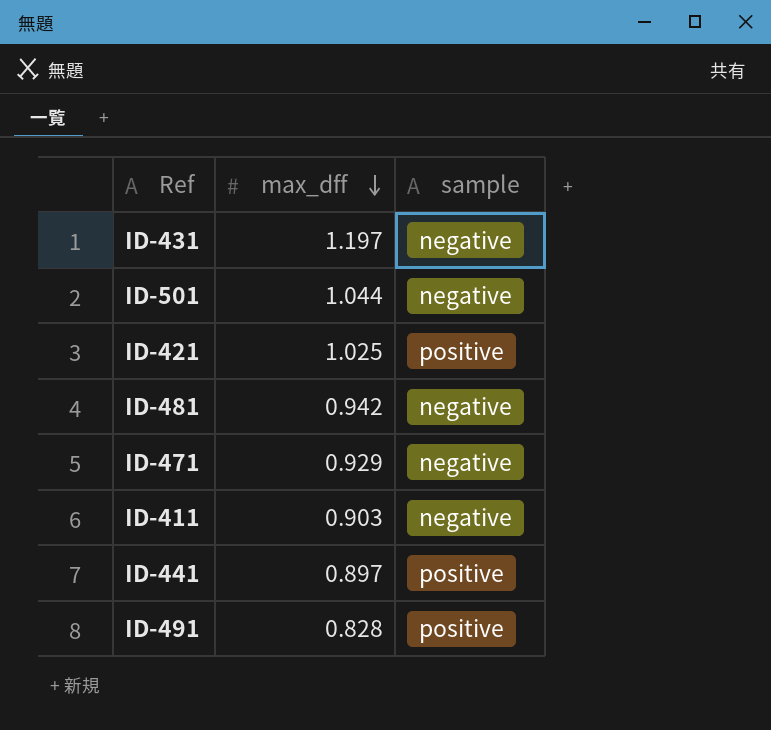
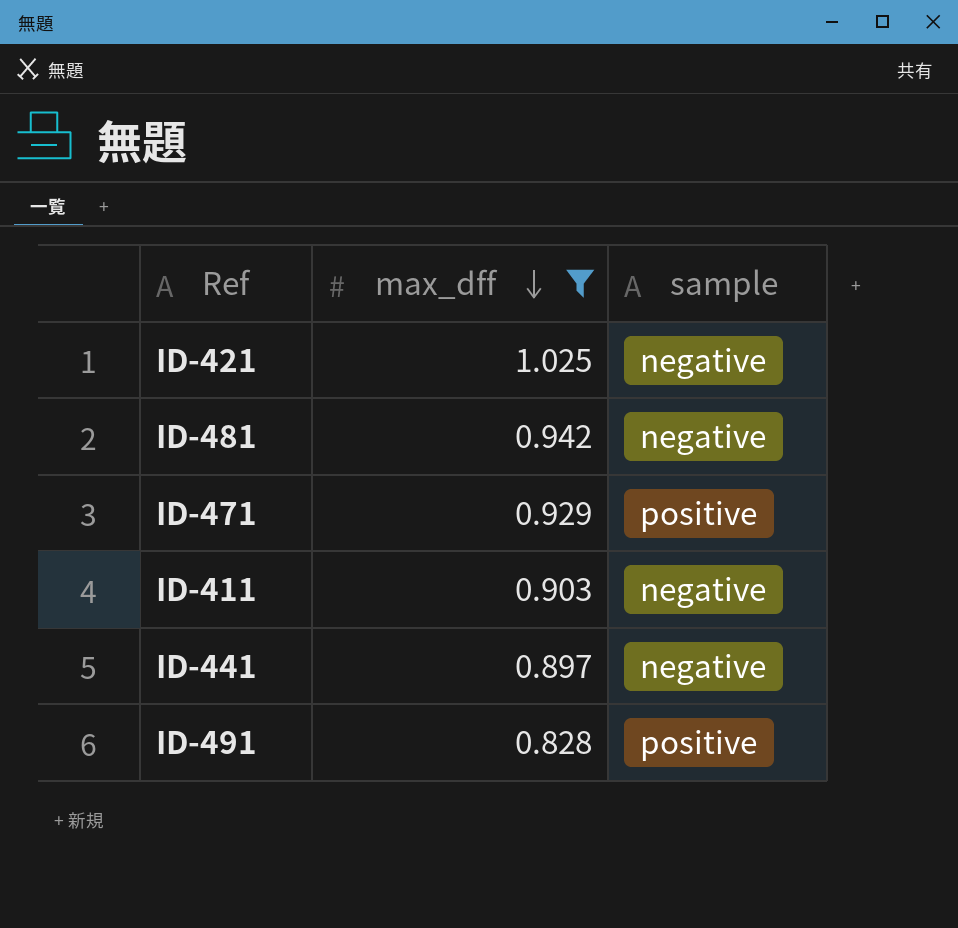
filter: none -> max_dff <= 1.025
ID-421 | sample: positive -> negative
ID-471 | sample: negative -> positive
ID-441 | sample: positive -> negative

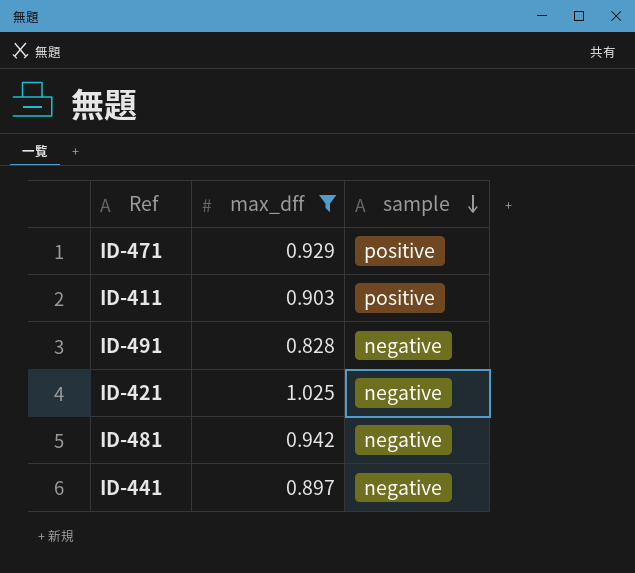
row order: max_dff descending -> sample descending
ID-411 | sample: negative -> positive
ID-491 | sample: positive -> negative

